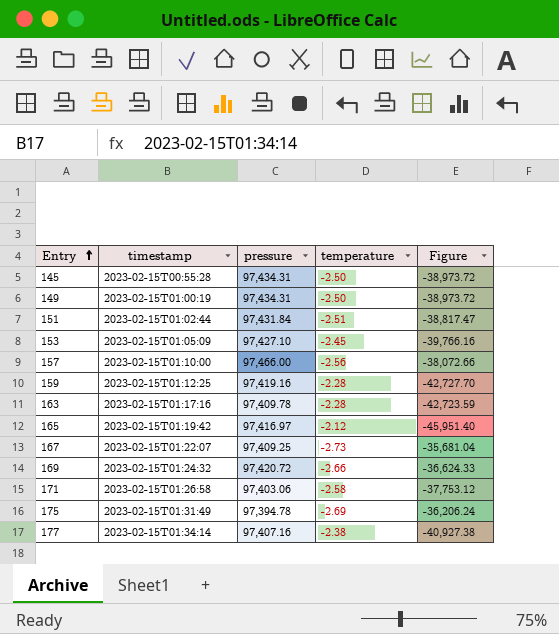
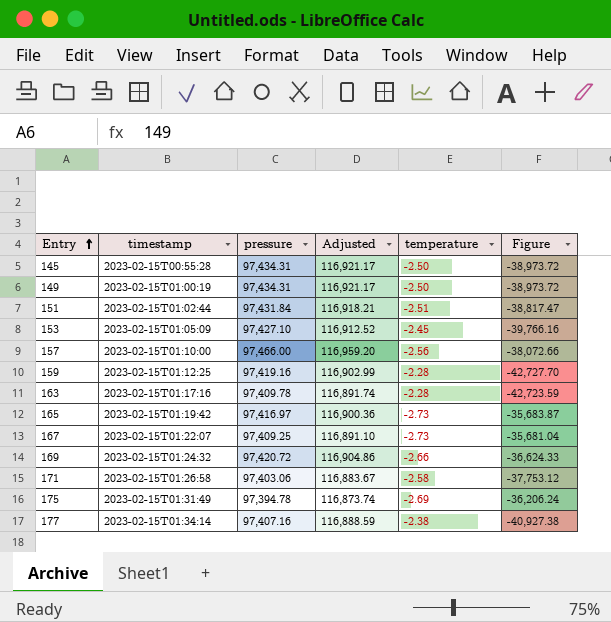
column Adjusted | formula: none -> [pressure] * 1.2
165 | temperature: -2.12 -> -2.73
165 | Figure: -45,951.40 -> -35,683.87

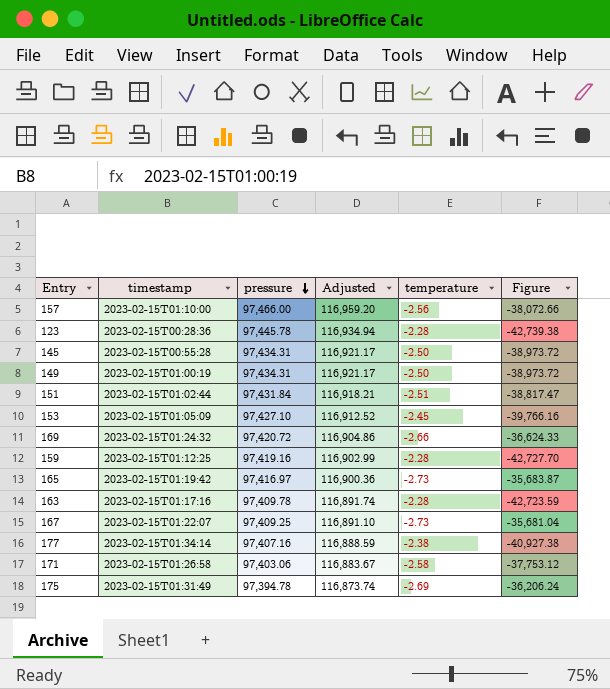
row order: Entry ascending -> pressure descending
row 123: none -> 2023-02-15T00:28:36 | 97,445.78 | 116,934.94 | -2.28 | -42,739.38

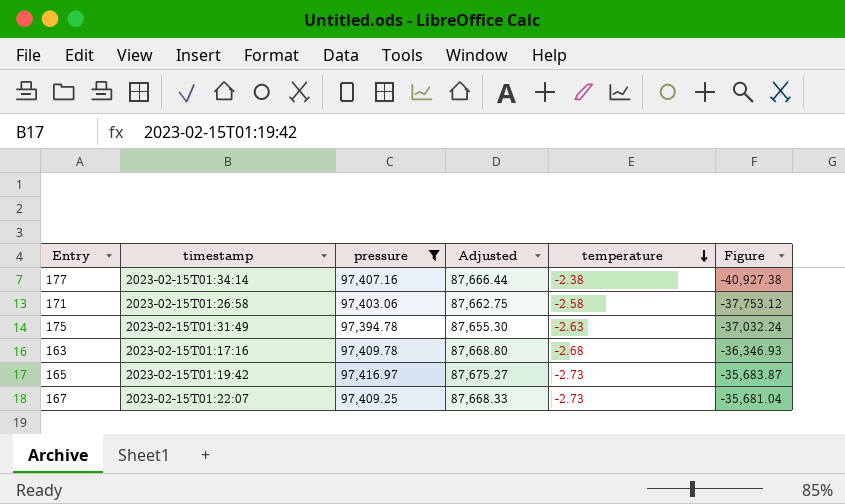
filter: none -> pressure <= 97,416.97
row order: pressure descending -> temperature descending
column Adjusted | formula: [pressure] * 1.2 -> [pressure] * 0.9
175 | temperature: -2.69 -> -2.63
175 | Figure: -36,206.24 -> -37,032.24
163 | temperature: -2.28 -> -2.68
163 | Figure: -42,723.59 -> -36,346.93

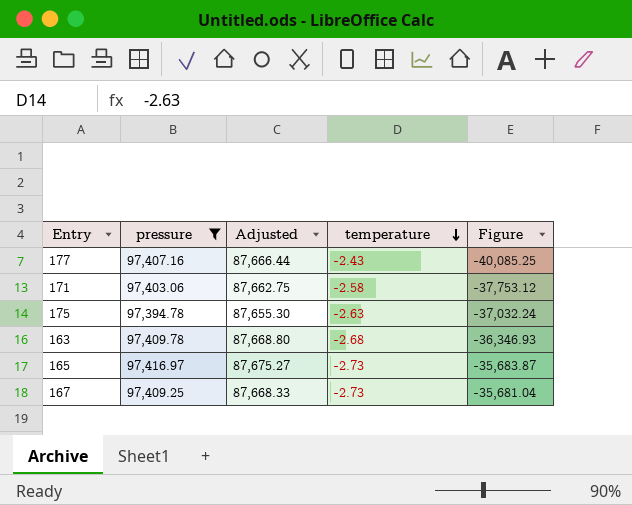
column timestamp | position: 2 -> none
177 | temperature: -2.38 -> -2.43
177 | Figure: -40,927.38 -> -40,085.25

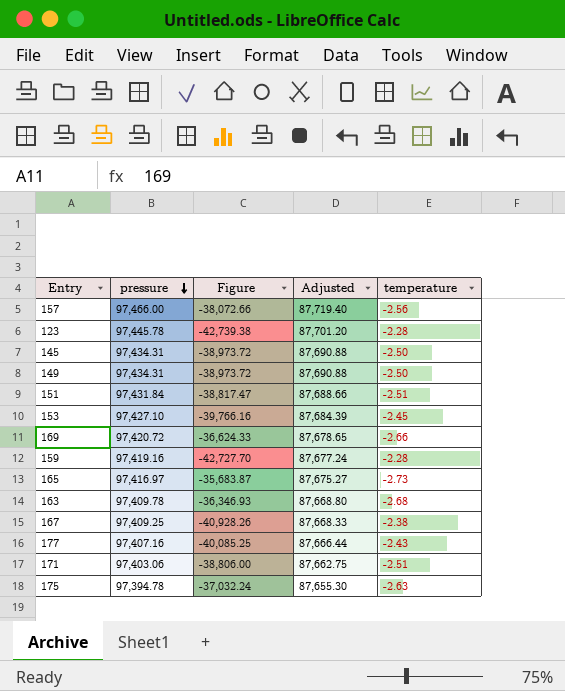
filter: pressure <= 97,416.97 -> none
row order: temperature descending -> pressure descending
column Figure | position: 5 -> 3
167 | Figure: -35,681.04 -> -40,928.26
167 | temperature: -2.73 -> -2.38
171 | Figure: -37,753.12 -> -38,806.00
171 | temperature: -2.58 -> -2.51

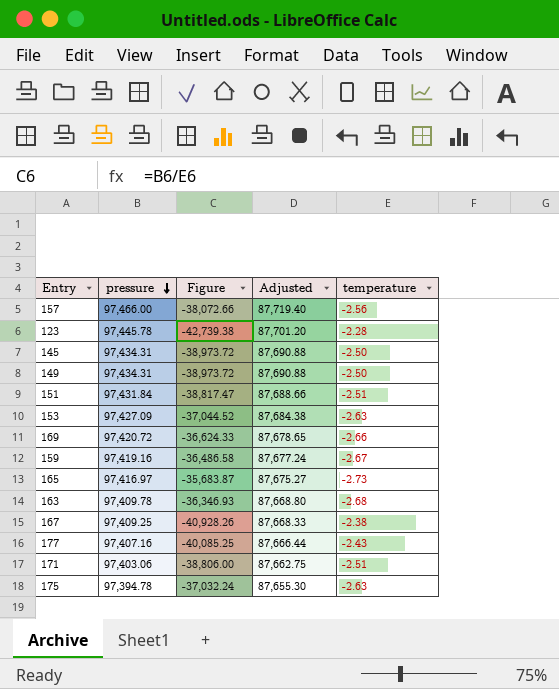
153 | pressure: 97,427.10 -> 97,427.09
153 | Figure: -39,766.16 -> -37,044.52
153 | Adjusted: 87,684.39 -> 87,684.38
153 | temperature: -2.45 -> -2.63
159 | Figure: -42,727.70 -> -36,486.58
159 | temperature: -2.28 -> -2.67

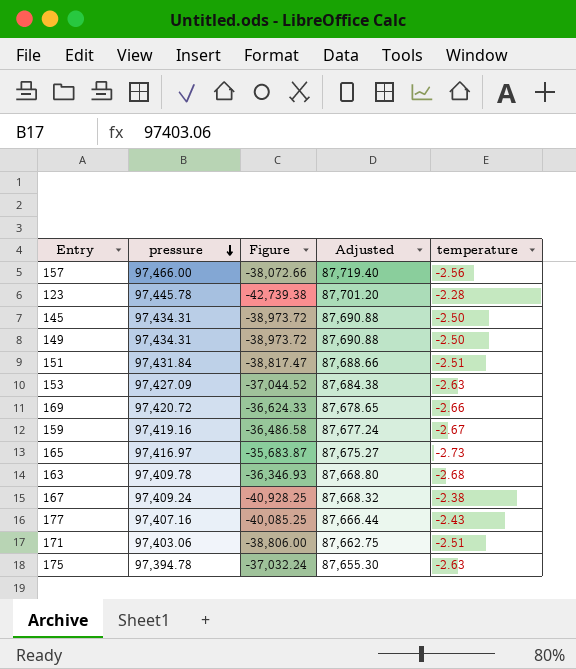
167 | pressure: 97,409.25 -> 97,409.24
167 | Figure: -40,928.26 -> -40,928.25
167 | Adjusted: 87,668.33 -> 87,668.32

